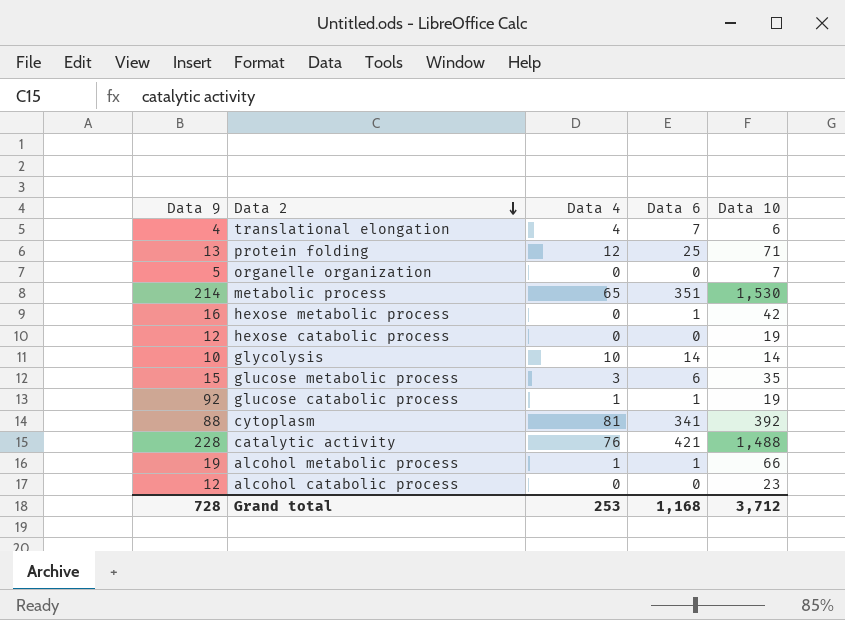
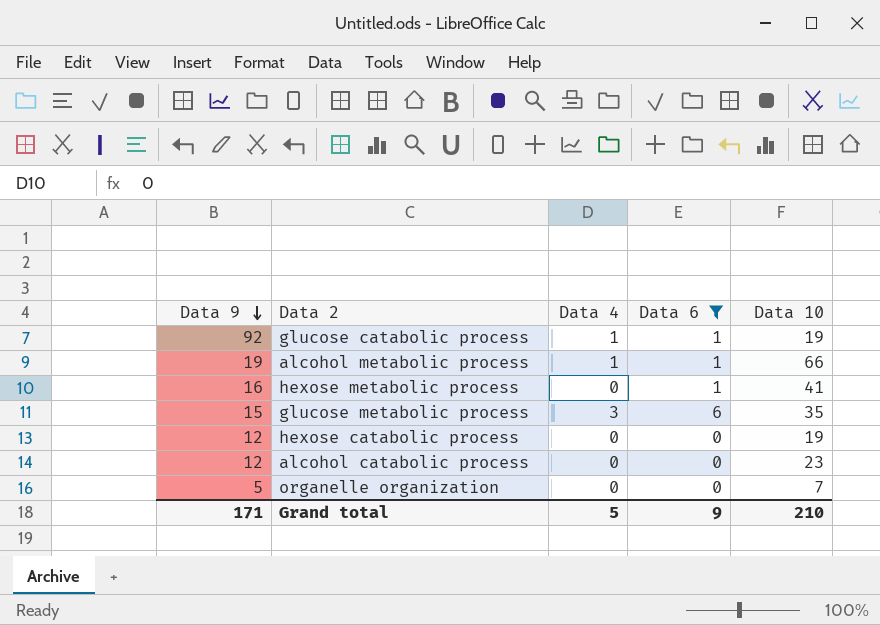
filter: none -> Data 6 <= 6
row order: Data 2 descending -> Data 9 descending
hexose metabolic process | Data 10: 42 -> 41
Grand total | Data 9: 728 -> 171
Grand total | Data 4: 253 -> 5
Grand total | Data 6: 1,168 -> 9
Grand total | Data 10: 3,712 -> 210

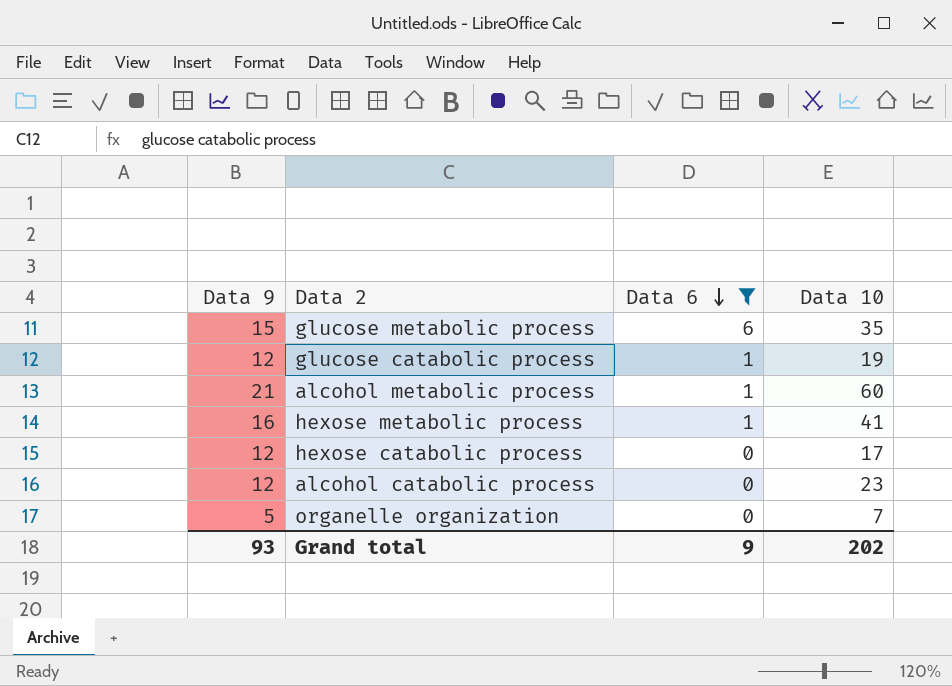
row order: Data 9 descending -> Data 6 descending
column Data 4 | position: 3 -> none
glucose catabolic process | Data 9: 92 -> 12
alcohol metabolic process | Data 9: 19 -> 21
alcohol metabolic process | Data 10: 66 -> 60
hexose catabolic process | Data 10: 19 -> 17
Grand total | Data 9: 171 -> 93
Grand total | Data 10: 210 -> 202

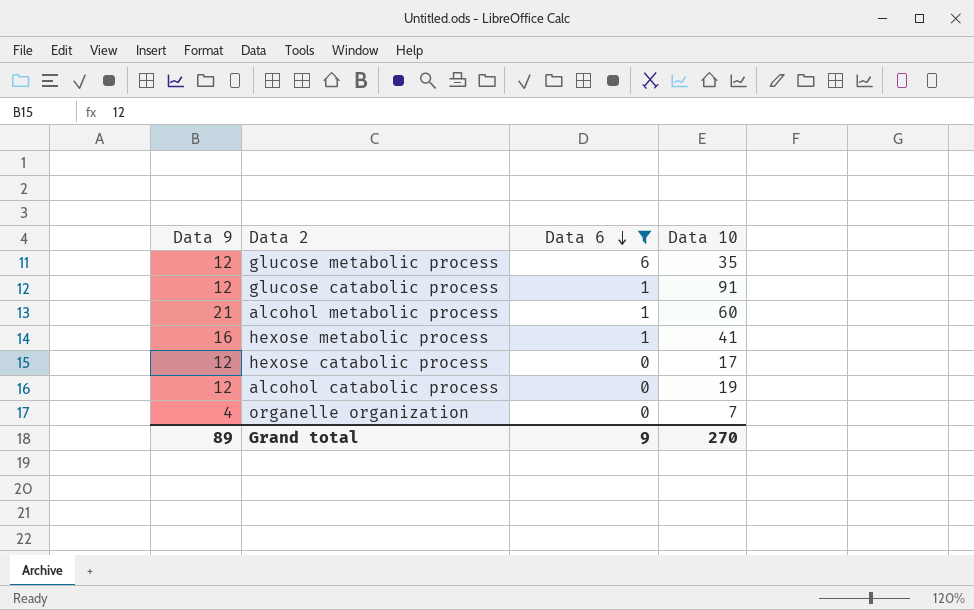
glucose metabolic process | Data 9: 15 -> 12
glucose catabolic process | Data 10: 19 -> 91
alcohol catabolic process | Data 10: 23 -> 19
organelle organization | Data 9: 5 -> 4
Grand total | Data 9: 93 -> 89
Grand total | Data 10: 202 -> 270

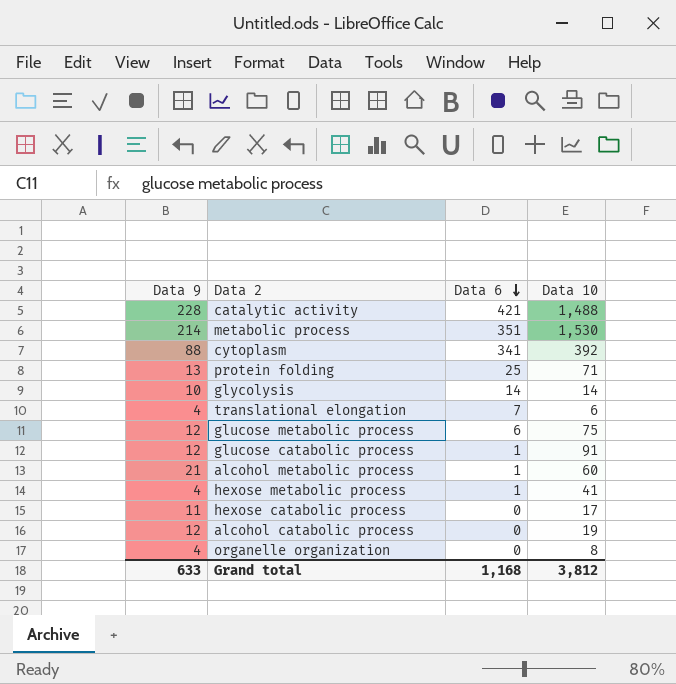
filter: Data 6 <= 6 -> none
glucose metabolic process | Data 10: 35 -> 75
hexose metabolic process | Data 9: 16 -> 4
hexose catabolic process | Data 9: 12 -> 11
organelle organization | Data 10: 7 -> 8
Grand total | Data 9: 89 -> 633
Grand total | Data 6: 9 -> 1,168
Grand total | Data 10: 270 -> 3,812

